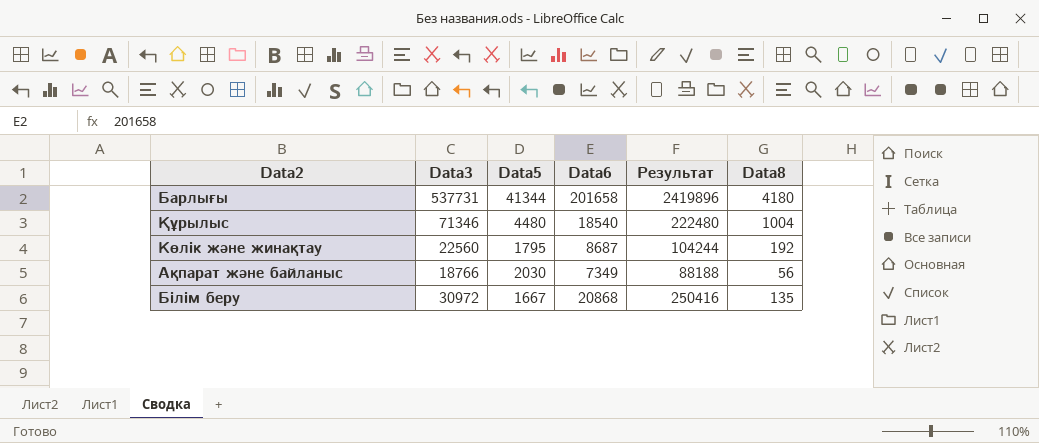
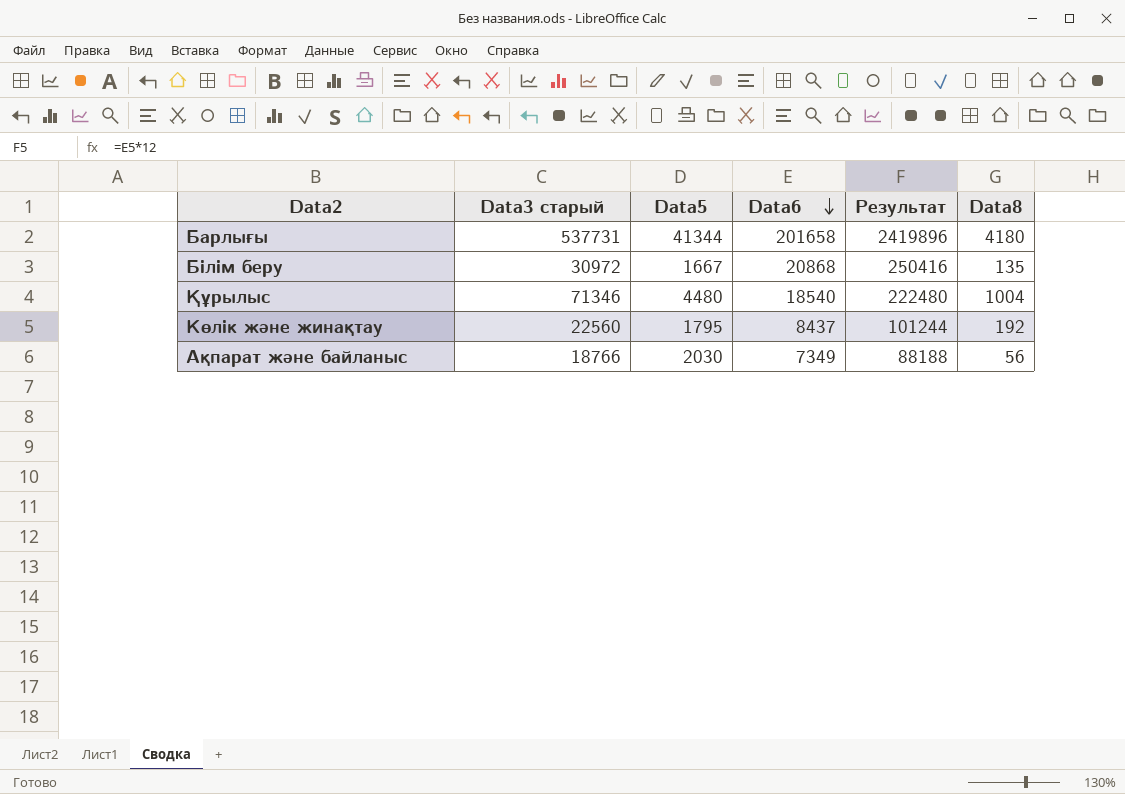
row order: none -> Data6 descending
column name: Data3 -> Data3 старый
Көлік және жинақтау | Data6: 8687 -> 8437
Көлік және жинақтау | Результат: 104244 -> 101244

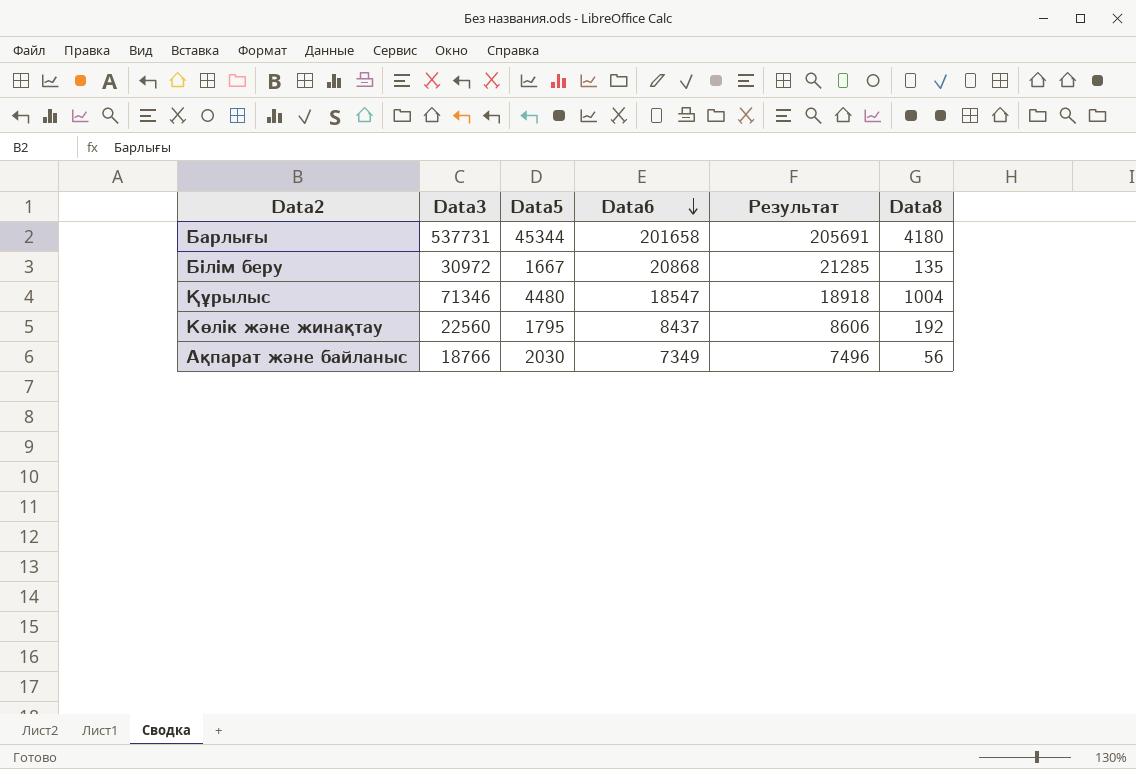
column name: Data3 старый -> Data3
column Результат | formula: [Data6] * 12 -> [Data6] * 1,02
Барлығы | Data5: 41344 -> 45344
Құрылыс | Data6: 18540 -> 18547

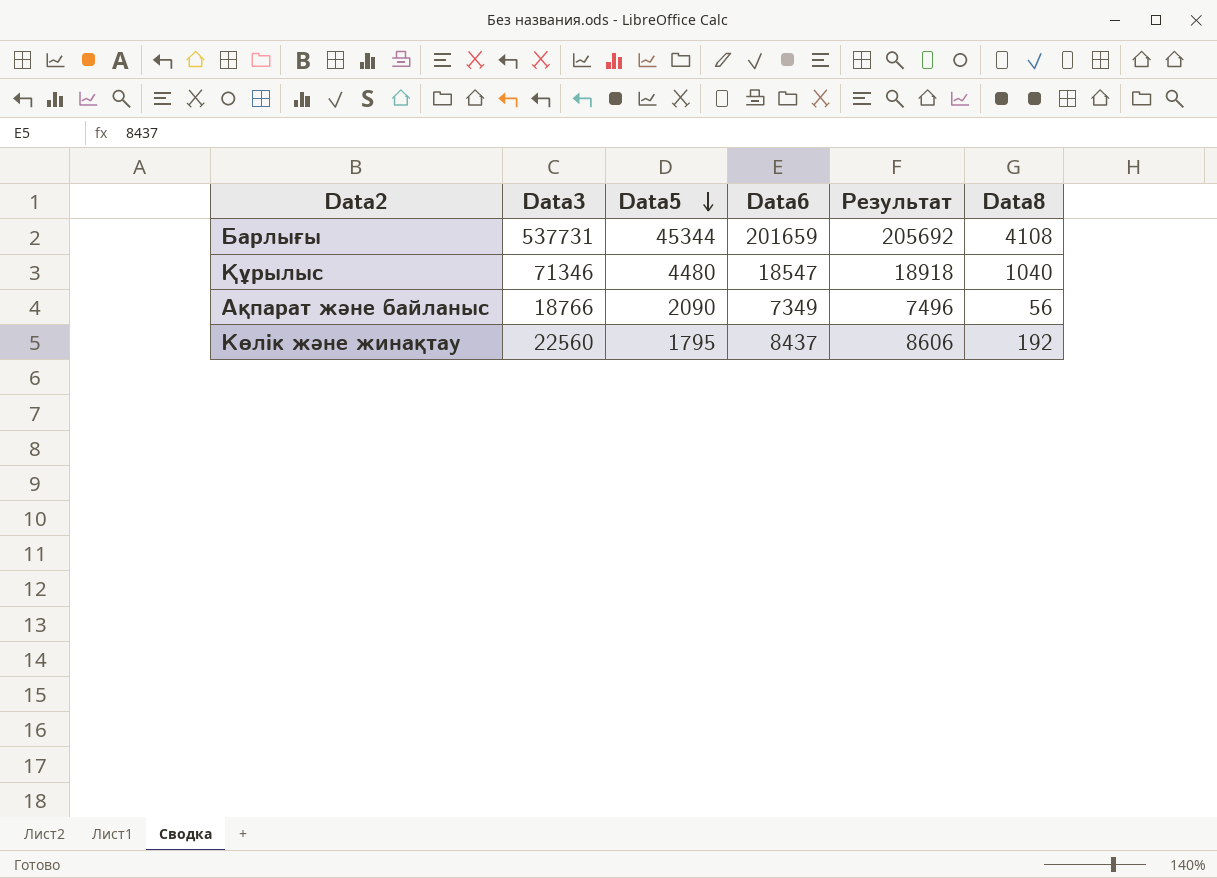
row order: Data6 descending -> Data5 descending
row Білім беру: 30972 | 1667 | 20868 | 21285 | 135 -> none
Барлығы | Data6: 201658 -> 201659
Барлығы | Результат: 205691 -> 205692
Барлығы | Data8: 4180 -> 4108
Құрылыс | Data8: 1004 -> 1040
Ақпарат және байланыс | Data5: 2030 -> 2090

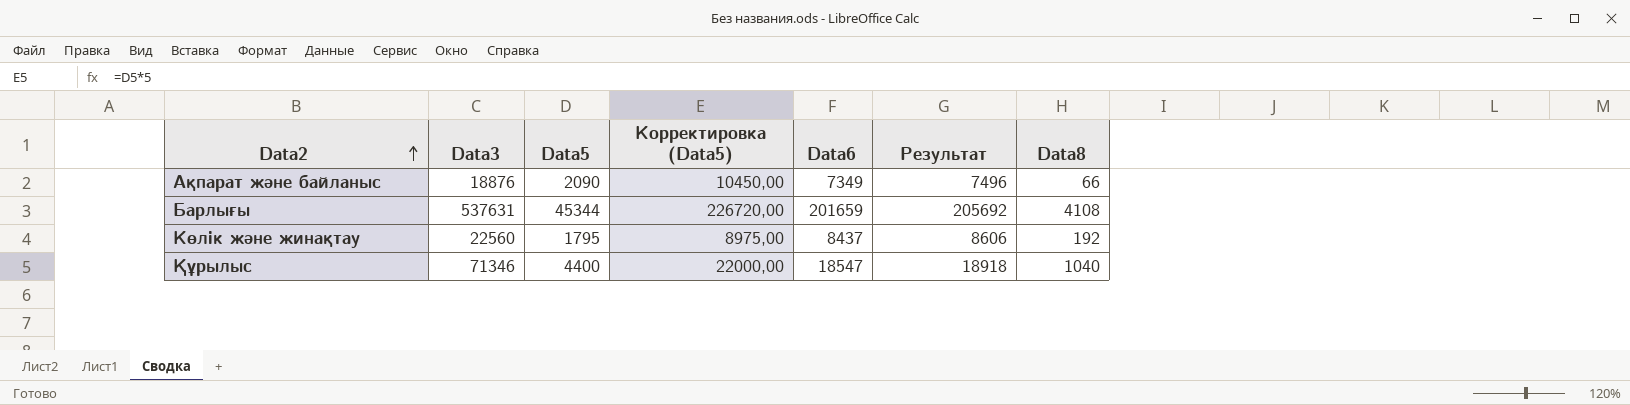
row order: Data5 descending -> Data2 ascending
column Корректировка (Data5) | formula: none -> [Data5] * 5
Ақпарат және байланыс | Data3: 18766 -> 18876
Ақпарат және байланыс | Data8: 56 -> 66
Барлығы | Data3: 537731 -> 537631
Құрылыс | Data5: 4480 -> 4400

